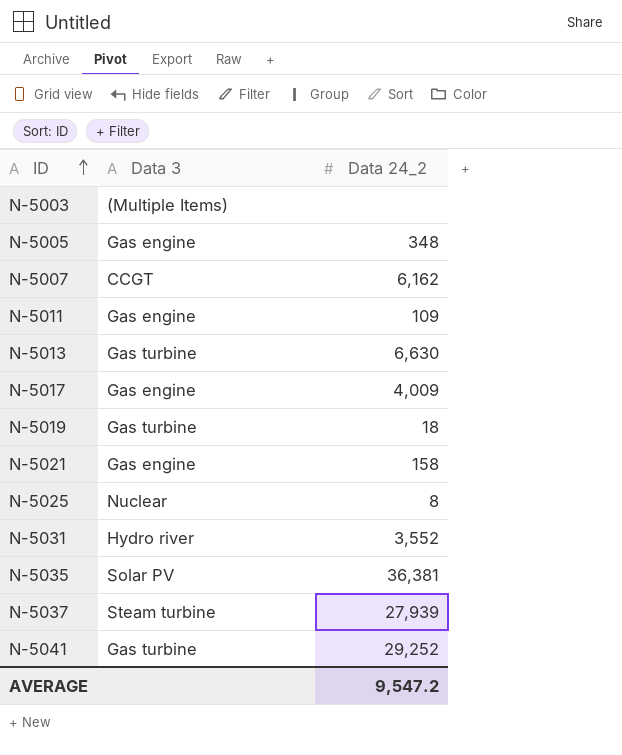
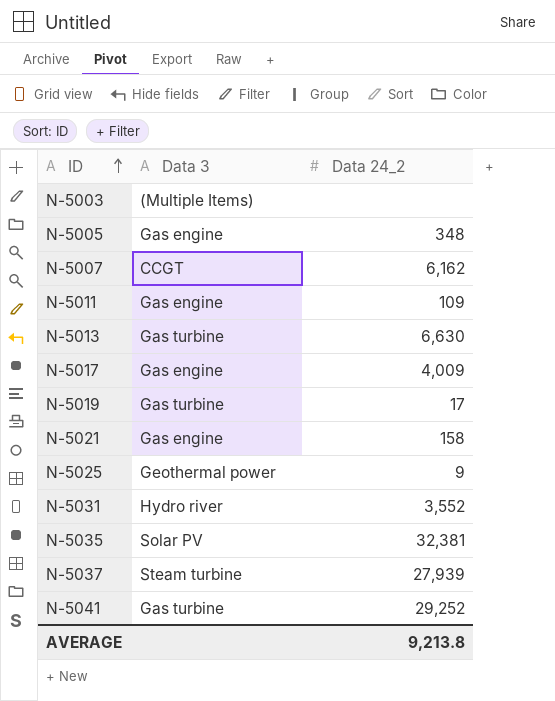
N-5019 | Data 24_2: 18 -> 17
N-5025 | Data 3: Nuclear -> Geothermal power
N-5025 | Data 24_2: 8 -> 9
N-5035 | Data 24_2: 36,381 -> 32,381
AVERAGE | Data 24_2: 9,547.2 -> 9,213.8

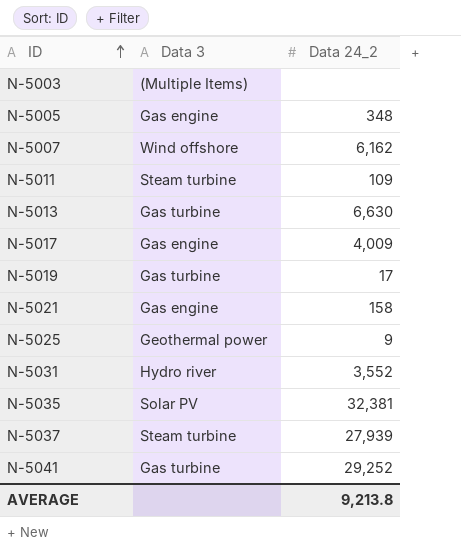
N-5007 | Data 3: CCGT -> Wind offshore
N-5011 | Data 3: Gas engine -> Steam turbine

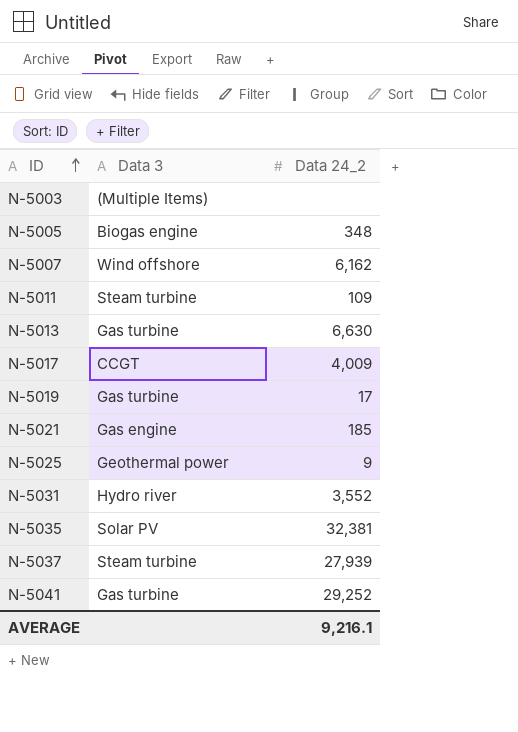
N-5005 | Data 3: Gas engine -> Biogas engine
N-5017 | Data 3: Gas engine -> CCGT
N-5021 | Data 24_2: 158 -> 185
AVERAGE | Data 24_2: 9,213.8 -> 9,216.1

